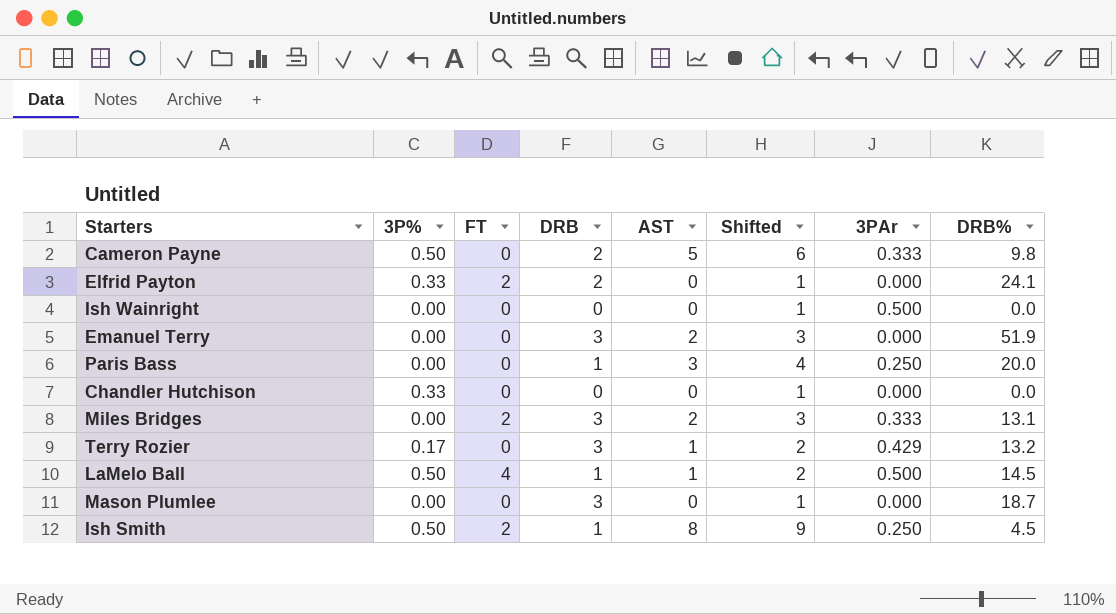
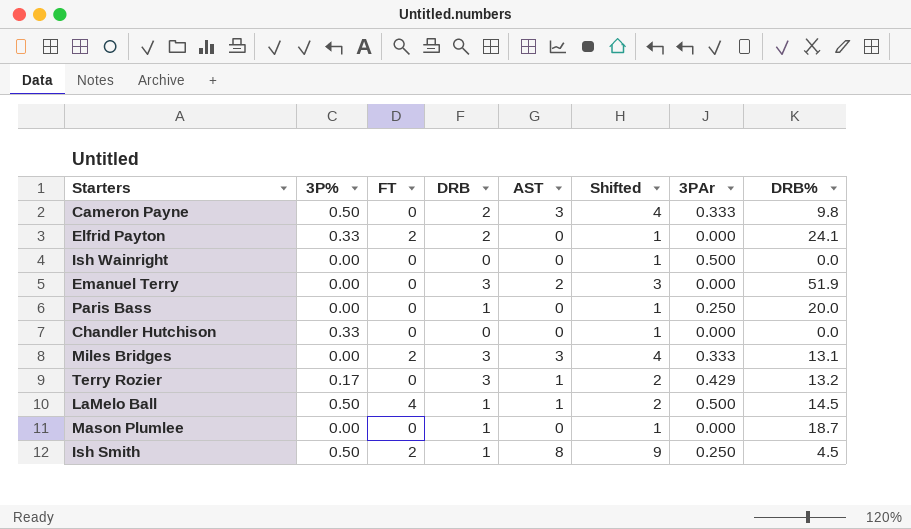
Cameron Payne | AST: 5 -> 3
Cameron Payne | Shifted: 6 -> 4
Paris Bass | AST: 3 -> 0
Paris Bass | Shifted: 4 -> 1
Miles Bridges | AST: 2 -> 3
Miles Bridges | Shifted: 3 -> 4
Mason Plumlee | DRB: 3 -> 1

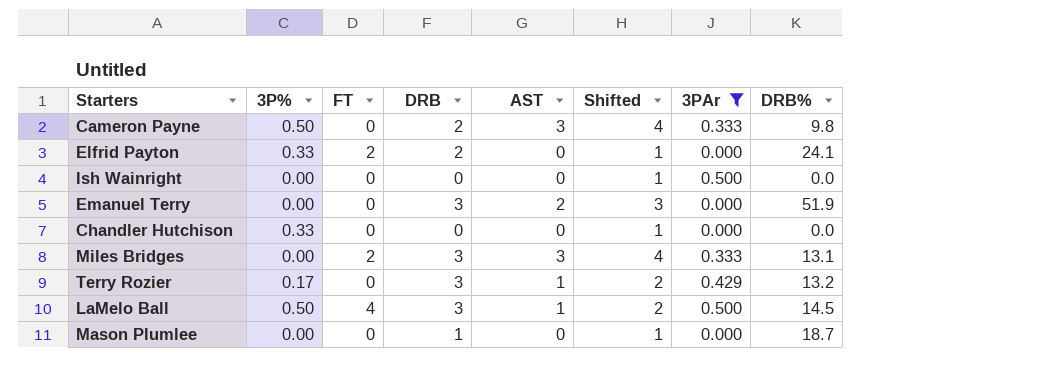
filter: none -> 3PAr != 0.250
LaMelo Ball | DRB: 1 -> 3

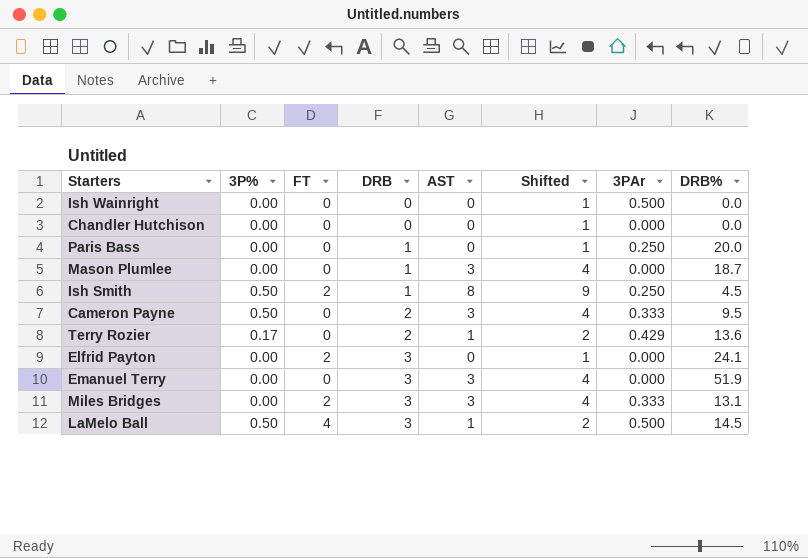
filter: 3PAr != 0.250 -> none
row order: none -> DRB ascending
Chandler Hutchison | 3P%: 0.33 -> 0.00
Mason Plumlee | AST: 0 -> 3
Mason Plumlee | Shifted: 1 -> 4
Cameron Payne | DRB%: 9.8 -> 9.5
Terry Rozier | DRB: 3 -> 2
Terry Rozier | DRB%: 13.2 -> 13.6
Elfrid Payton | 3P%: 0.33 -> 0.00
Elfrid Payton | DRB: 2 -> 3
Emanuel Terry | AST: 2 -> 3
Emanuel Terry | Shifted: 3 -> 4

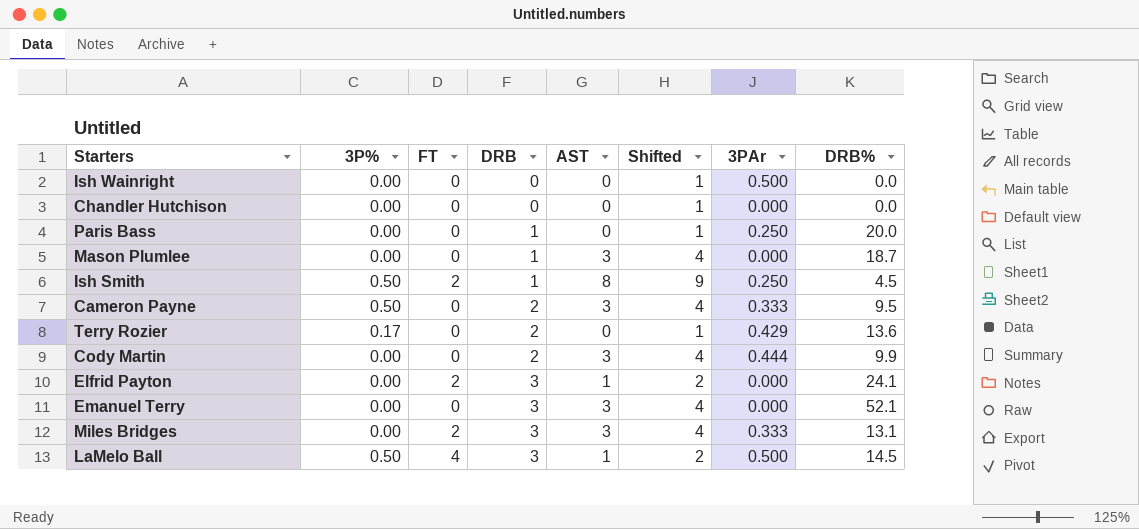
Terry Rozier | AST: 1 -> 0
Terry Rozier | Shifted: 2 -> 1
row Cody Martin: none -> 0.00 | 0 | 2 | 3 | 4 | 0.444 | 9.9
Elfrid Payton | AST: 0 -> 1
Elfrid Payton | Shifted: 1 -> 2
Emanuel Terry | DRB%: 51.9 -> 52.1

